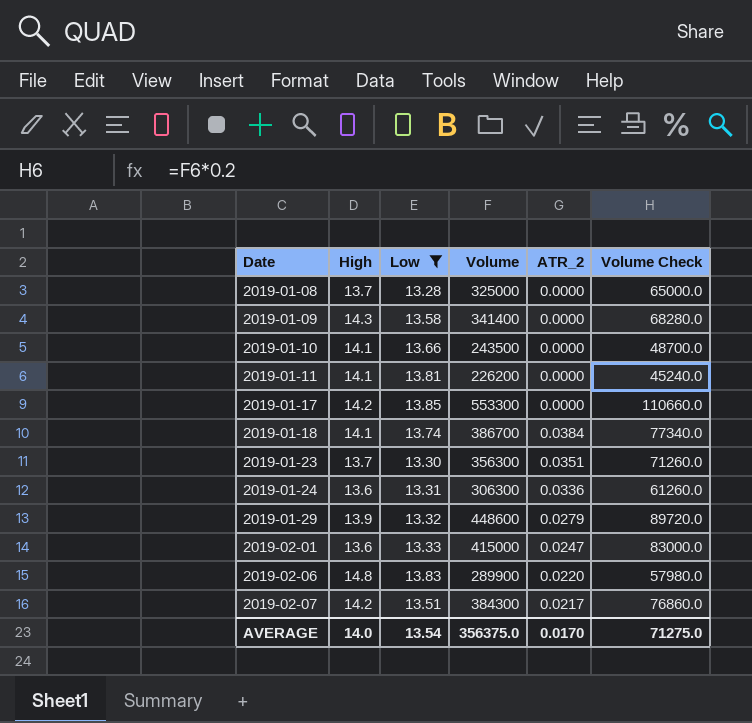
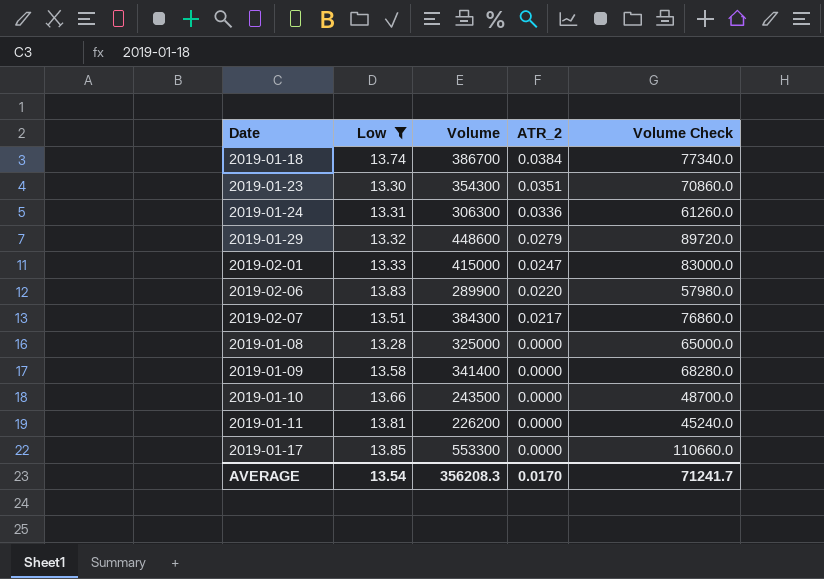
row order: Date ascending -> ATR_2 descending
column High | position: 2 -> none
2019-01-23 | Volume: 356300 -> 354300
2019-01-23 | Volume Check: 71260.0 -> 70860.0
AVERAGE | Volume: 356375.0 -> 356208.3
AVERAGE | Volume Check: 71275.0 -> 71241.7

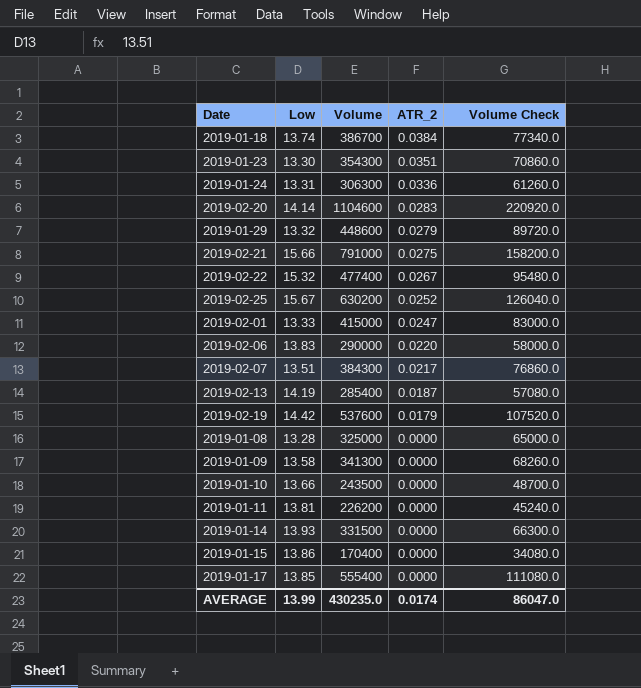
filter: Low <= 13.85 -> none
2019-02-06 | Volume: 289900 -> 290000
2019-02-06 | Volume Check: 57980.0 -> 58000.0
2019-01-09 | Volume: 341400 -> 341300
2019-01-09 | Volume Check: 68280.0 -> 68260.0
2019-01-17 | Volume: 553300 -> 555400
2019-01-17 | Volume Check: 110660.0 -> 111080.0
AVERAGE | Low: 13.54 -> 13.99
AVERAGE | Volume: 356208.3 -> 430235.0
AVERAGE | ATR_2: 0.0170 -> 0.0174
AVERAGE | Volume Check: 71241.7 -> 86047.0

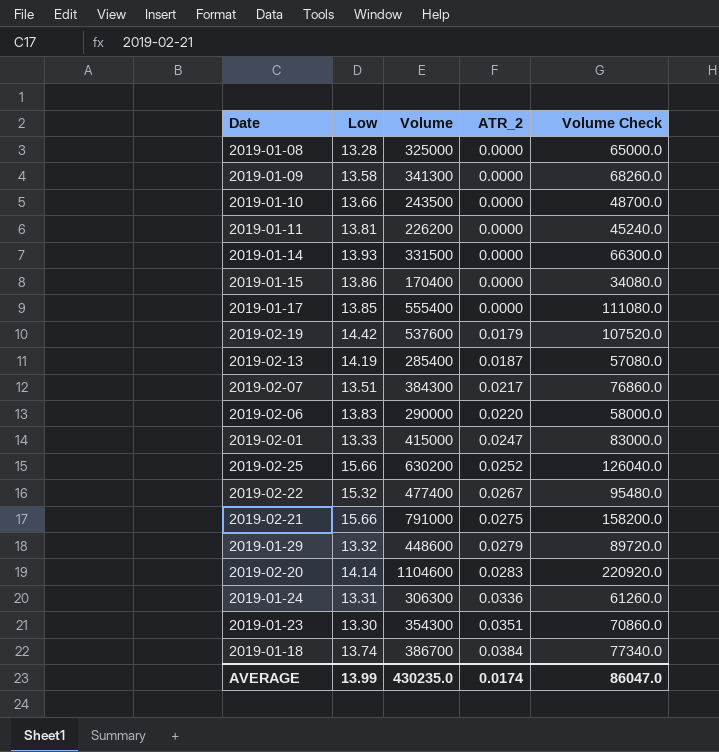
row order: ATR_2 descending -> ATR_2 ascending
2019-02-25 | Low: 15.67 -> 15.66

